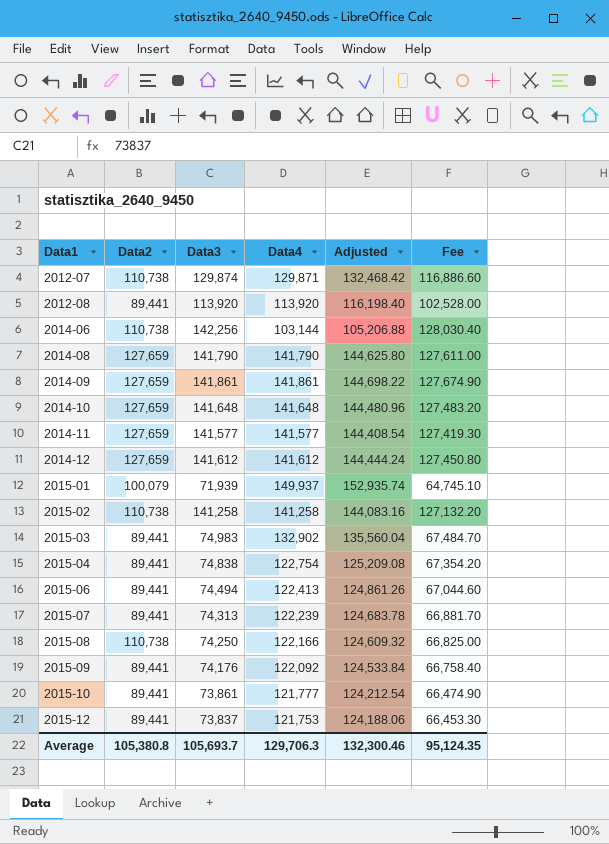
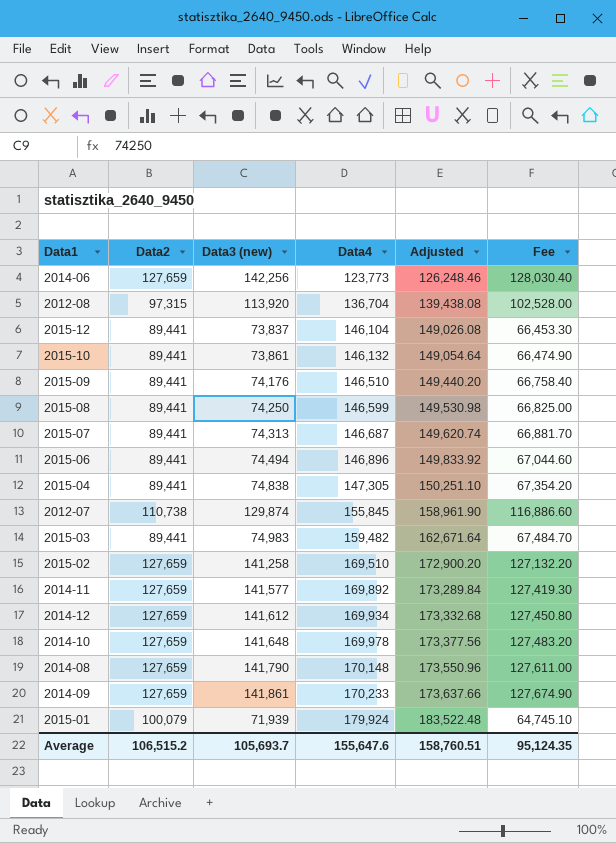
row order: Data1 ascending -> Data4 ascending
column name: Data3 -> Data3 (new)
2014-06 | Data2: 110,738 -> 127,659
2014-06 | Data4: 103,144 -> 123,773
2014-06 | Adjusted: 105,206.88 -> 126,248.46
2012-08 | Data2: 89,441 -> 97,315
2012-08 | Data4: 113,920 -> 136,704
2012-08 | Adjusted: 116,198.40 -> 139,438.08
2015-12 | Data4: 121,753 -> 146,104
2015-12 | Adjusted: 124,188.06 -> 149,026.08
2015-10 | Data4: 121,777 -> 146,132
2015-10 | Adjusted: 124,212.54 -> 149,054.64
2015-09 | Data4: 122,092 -> 146,510
2015-09 | Adjusted: 124,533.84 -> 149,440.20
2015-08 | Data2: 110,738 -> 89,441
2015-08 | Data4: 122,166 -> 146,599
2015-08 | Adjusted: 124,609.32 -> 149,530.98
2015-07 | Data4: 122,239 -> 146,687
2015-07 | Adjusted: 124,683.78 -> 149,620.74
2015-06 | Data4: 122,413 -> 146,896
2015-06 | Adjusted: 124,861.26 -> 149,833.92
2015-04 | Data4: 122,754 -> 147,305
2015-04 | Adjusted: 125,209.08 -> 150,251.10
2012-07 | Data4: 129,871 -> 155,845
2012-07 | Adjusted: 132,468.42 -> 158,961.90
2015-03 | Data4: 132,902 -> 159,482
2015-03 | Adjusted: 135,560.04 -> 162,671.64
2015-02 | Data2: 110,738 -> 127,659
2015-02 | Data4: 141,258 -> 169,510
2015-02 | Adjusted: 144,083.16 -> 172,900.20
2014-11 | Data4: 141,577 -> 169,892
2014-11 | Adjusted: 144,408.54 -> 173,289.84
2014-12 | Data4: 141,612 -> 169,934
2014-12 | Adjusted: 144,444.24 -> 173,332.68
2014-10 | Data4: 141,648 -> 169,978
2014-10 | Adjusted: 144,480.96 -> 173,377.56
2014-08 | Data4: 141,790 -> 170,148
2014-08 | Adjusted: 144,625.80 -> 173,550.96
2014-09 | Data4: 141,861 -> 170,233
2014-09 | Adjusted: 144,698.22 -> 173,637.66
2015-01 | Data4: 149,937 -> 179,924
2015-01 | Adjusted: 152,935.74 -> 183,522.48
Average | Data2: 105,380.8 -> 106,515.2
Average | Data4: 129,706.3 -> 155,647.6
Average | Adjusted: 132,300.46 -> 158,760.51

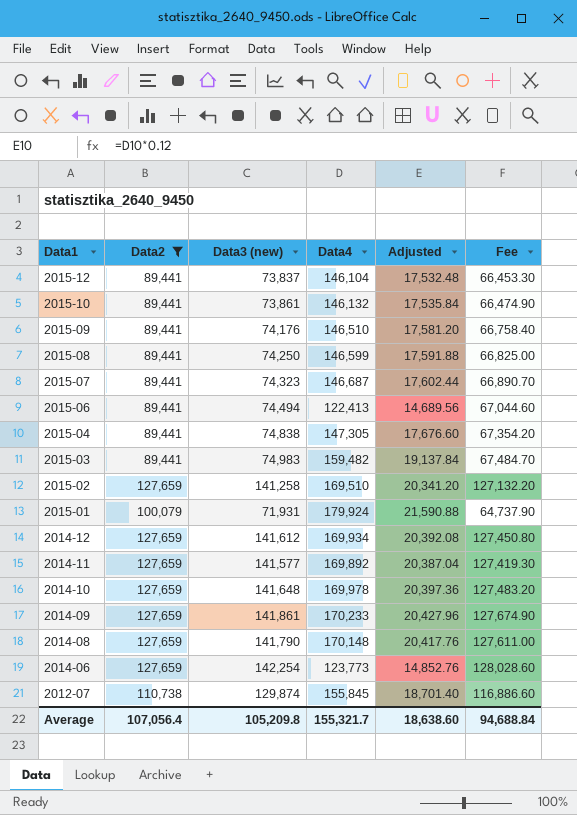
filter: none -> Data2 != 97,315
row order: Data4 ascending -> Data1 descending
column Adjusted | formula: [Data4] * 1.02 -> [Data4] * 0.12
2015-07 | Data3 (new): 74,313 -> 74,323
2015-07 | Fee: 66,881.70 -> 66,890.70
2015-06 | Data4: 146,896 -> 122,413
2015-01 | Data3 (new): 71,939 -> 71,931
2015-01 | Fee: 64,745.10 -> 64,737.90
2014-06 | Data3 (new): 142,256 -> 142,254
2014-06 | Fee: 128,030.40 -> 128,028.60
Average | Data2: 106,515.2 -> 107,056.4
Average | Data3 (new): 105,693.7 -> 105,209.8
Average | Data4: 155,647.6 -> 155,321.7
Average | Adjusted: 158,760.51 -> 18,638.60
Average | Fee: 95,124.35 -> 94,688.84

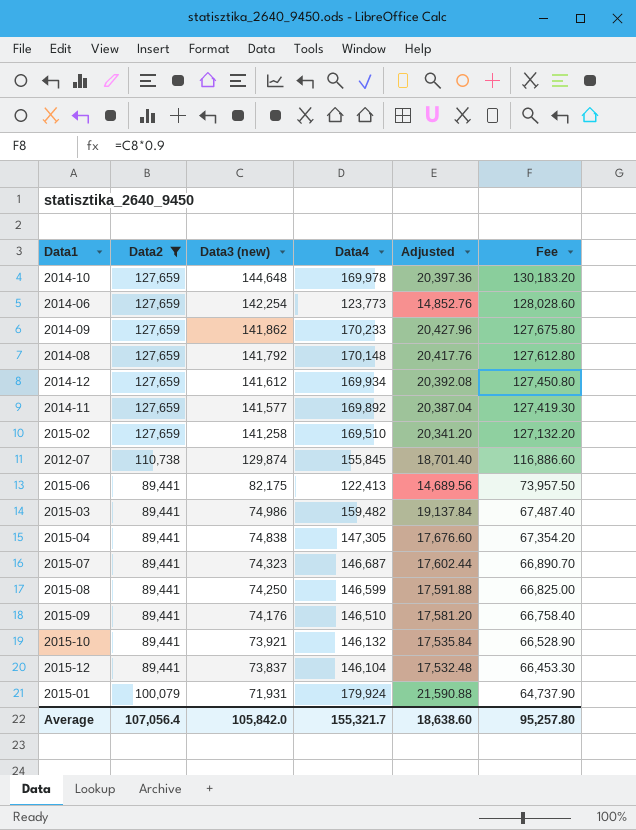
row order: Data1 descending -> Data3 (new) descending
2014-10 | Data3 (new): 141,648 -> 144,648
2014-10 | Fee: 127,483.20 -> 130,183.20
2014-09 | Data3 (new): 141,861 -> 141,862
2014-09 | Fee: 127,674.90 -> 127,675.80
2014-08 | Data3 (new): 141,790 -> 141,792
2014-08 | Fee: 127,611.00 -> 127,612.80
2015-06 | Data3 (new): 74,494 -> 82,175
2015-06 | Fee: 67,044.60 -> 73,957.50
2015-03 | Data3 (new): 74,983 -> 74,986
2015-03 | Fee: 67,484.70 -> 67,487.40
2015-10 | Data3 (new): 73,861 -> 73,921
2015-10 | Fee: 66,474.90 -> 66,528.90
Average | Data3 (new): 105,209.8 -> 105,842.0
Average | Fee: 94,688.84 -> 95,257.80

